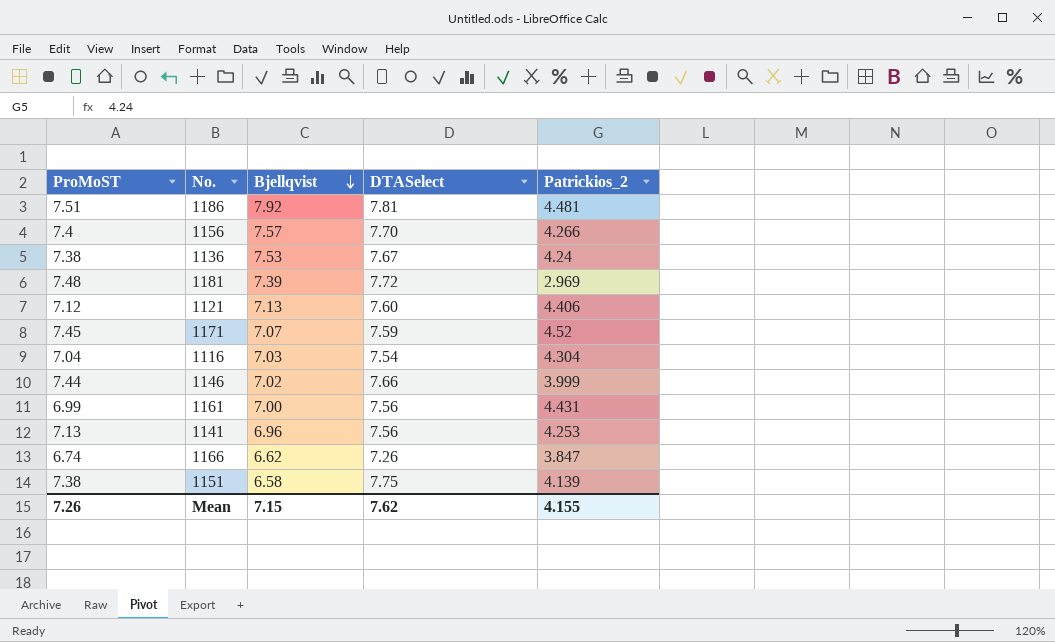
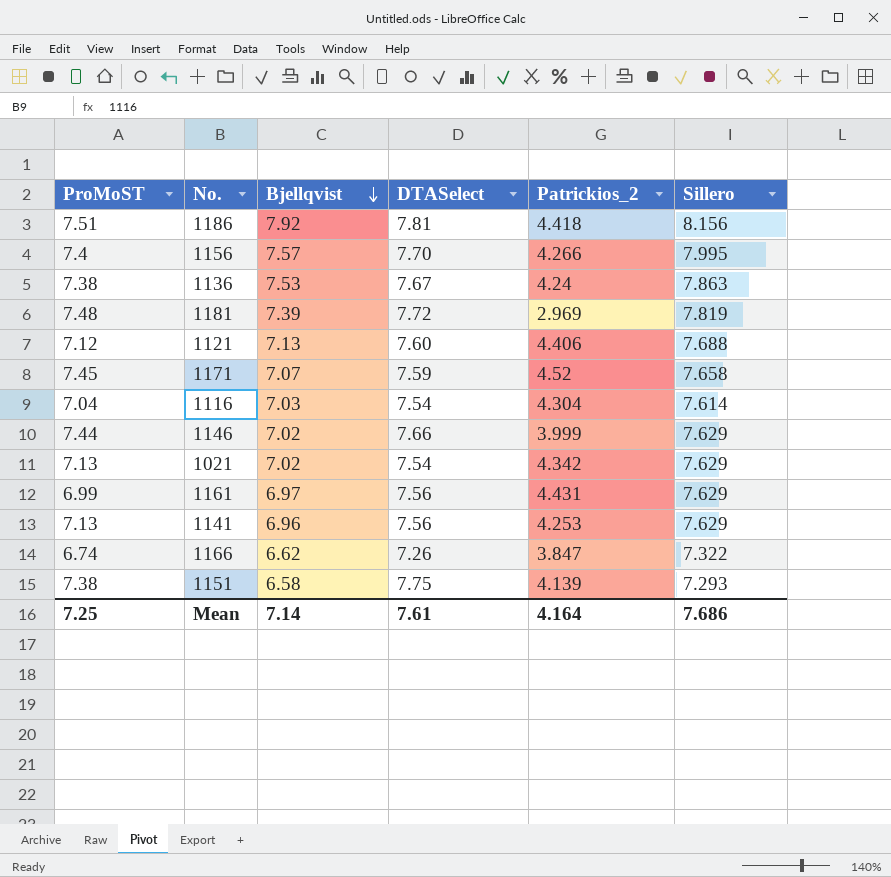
column Sillero | position: none -> 6
1186 | Patrickios_2: 4.481 -> 4.418
row 1021: none -> 7.13 | 7.02 | 7.54 | 4.342 | 7.629
1161 | Bjellqvist: 7.00 -> 6.97
Mean | ProMoST: 7.26 -> 7.25
Mean | Bjellqvist: 7.15 -> 7.14
Mean | DTASelect: 7.62 -> 7.61
Mean | Patrickios_2: 4.155 -> 4.164

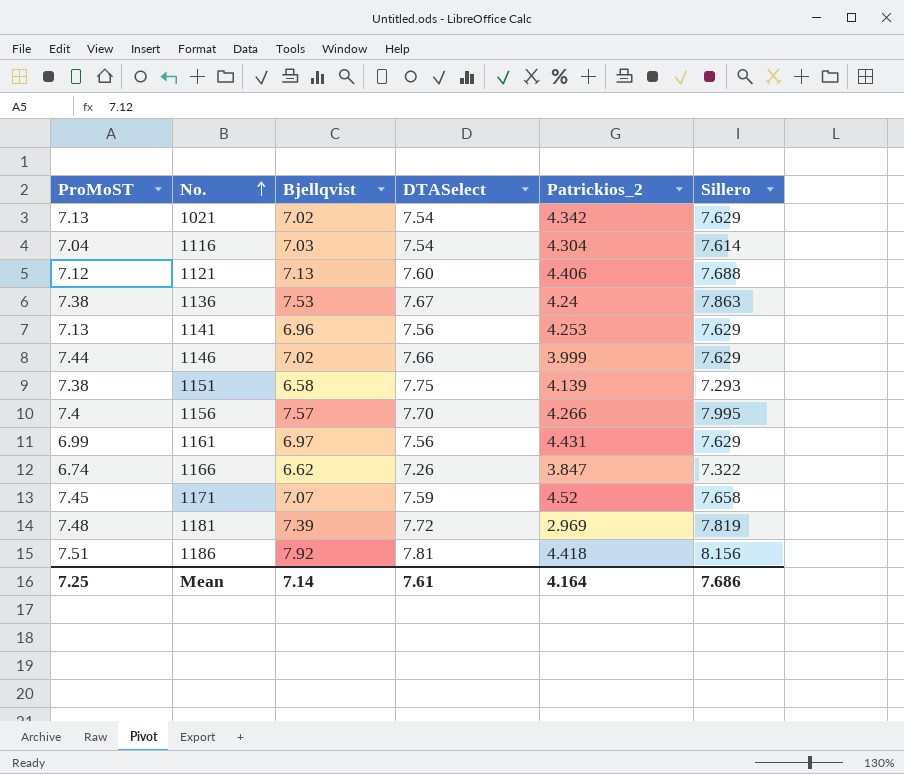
row order: Bjellqvist descending -> No. ascending

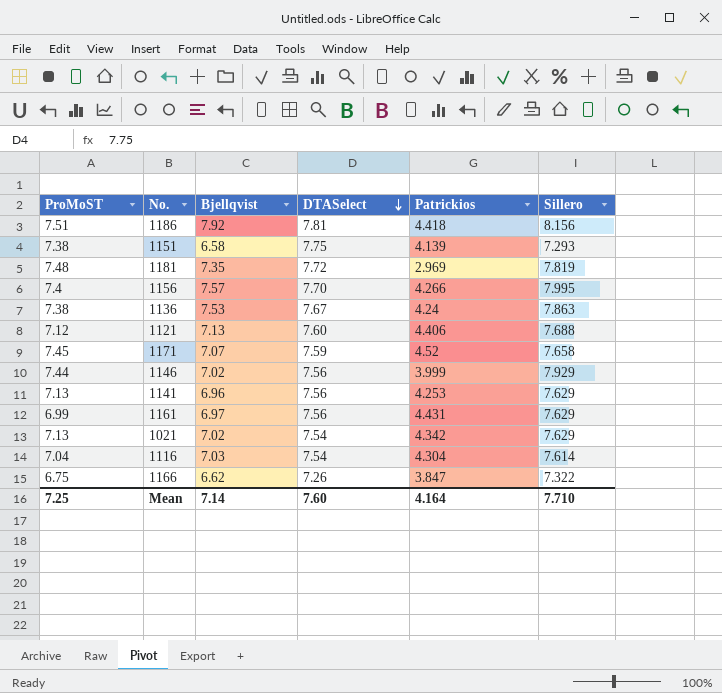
row order: No. ascending -> DTASelect descending
column name: Patrickios_2 -> Patrickios
1181 | Bjellqvist: 7.39 -> 7.35
1146 | DTASelect: 7.66 -> 7.56
1146 | Sillero: 7.629 -> 7.929
1166 | ProMoST: 6.74 -> 6.75
Mean | DTASelect: 7.61 -> 7.60
Mean | Sillero: 7.686 -> 7.710

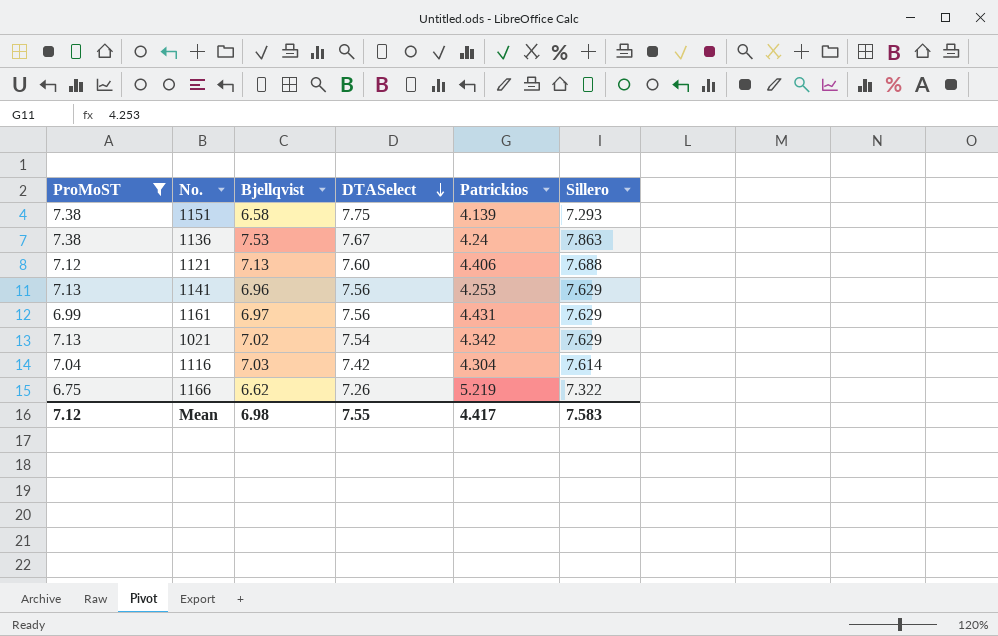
filter: none -> ProMoST <= 7.38
1116 | DTASelect: 7.54 -> 7.42
1166 | Patrickios: 3.847 -> 5.219
Mean | ProMoST: 7.25 -> 7.12
Mean | Bjellqvist: 7.14 -> 6.98
Mean | DTASelect: 7.60 -> 7.55
Mean | Patrickios: 4.164 -> 4.417
Mean | Sillero: 7.710 -> 7.583

